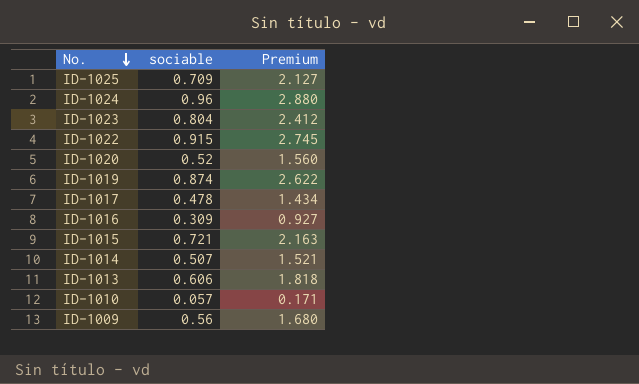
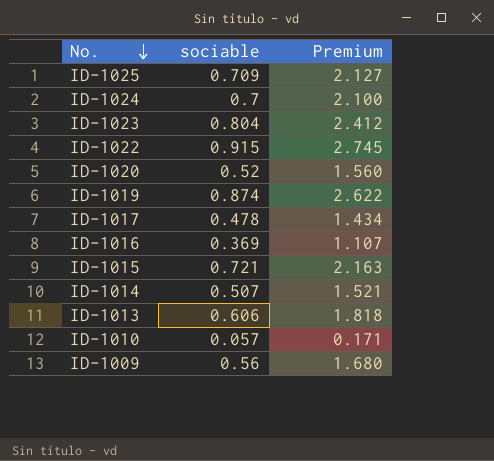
ID-1024 | sociable: 0.96 -> 0.7
ID-1024 | Premium: 2.880 -> 2.100
ID-1016 | sociable: 0.309 -> 0.369
ID-1016 | Premium: 0.927 -> 1.107

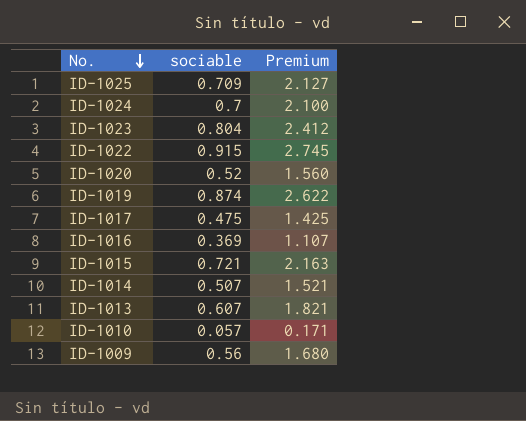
ID-1017 | sociable: 0.478 -> 0.475
ID-1017 | Premium: 1.434 -> 1.425
ID-1013 | sociable: 0.606 -> 0.607
ID-1013 | Premium: 1.818 -> 1.821

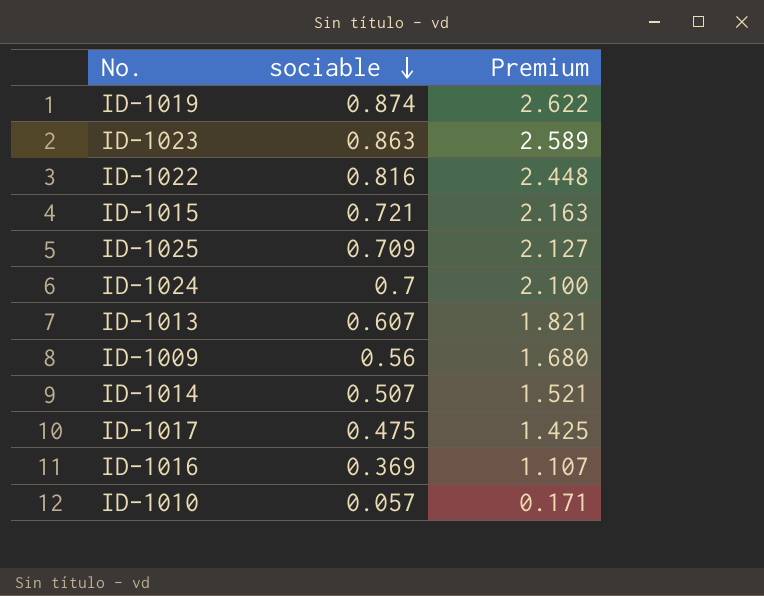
row order: No. descending -> sociable descending
row ID-1020: 0.52 | 1.560 -> none
ID-1023 | sociable: 0.804 -> 0.863
ID-1023 | Premium: 2.412 -> 2.589
ID-1022 | sociable: 0.915 -> 0.816
ID-1022 | Premium: 2.745 -> 2.448

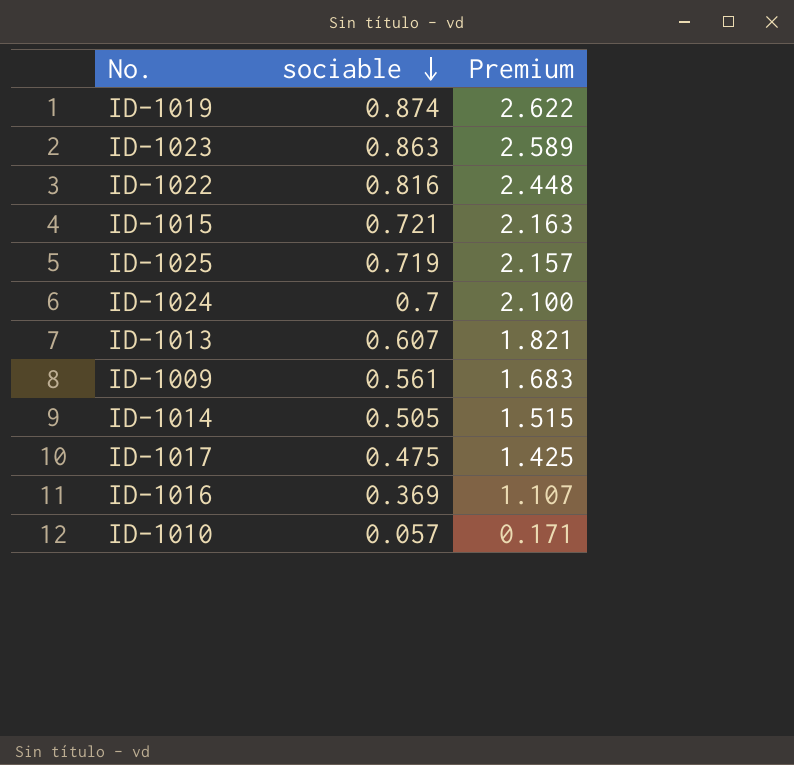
ID-1025 | sociable: 0.709 -> 0.719
ID-1025 | Premium: 2.127 -> 2.157
ID-1009 | sociable: 0.56 -> 0.561
ID-1009 | Premium: 1.680 -> 1.683
ID-1014 | sociable: 0.507 -> 0.505
ID-1014 | Premium: 1.521 -> 1.515

